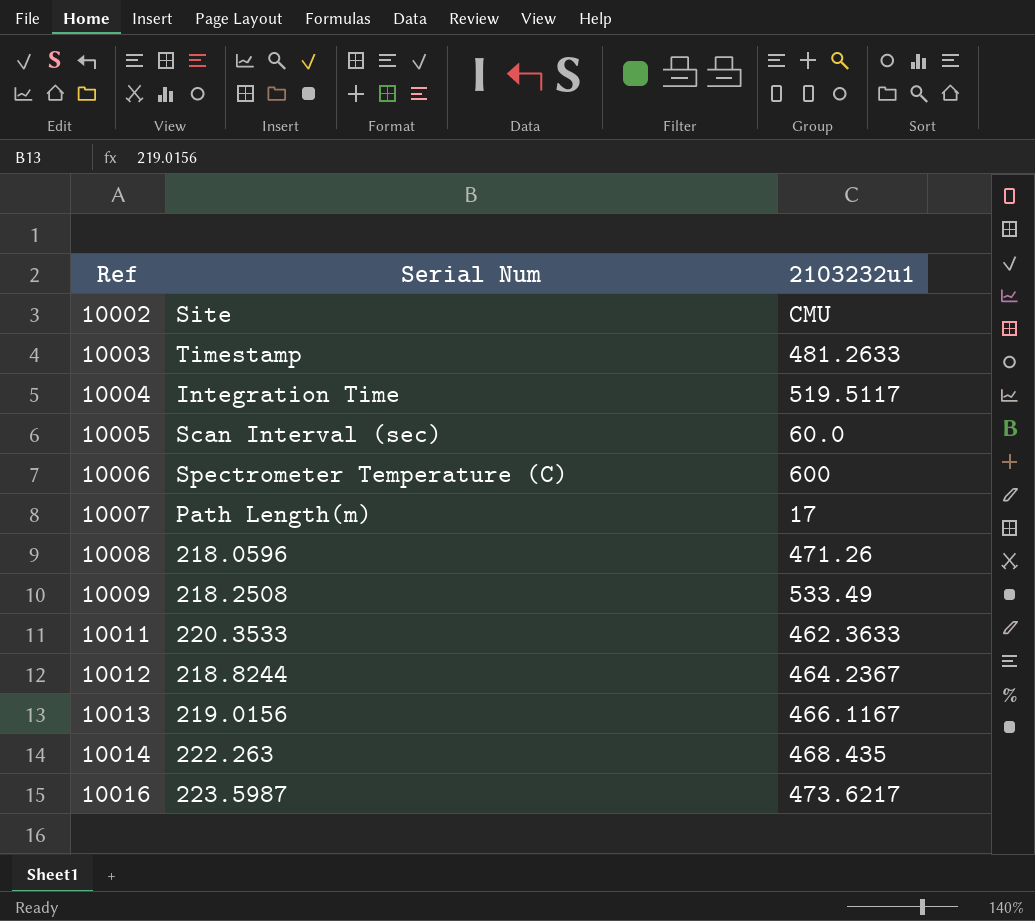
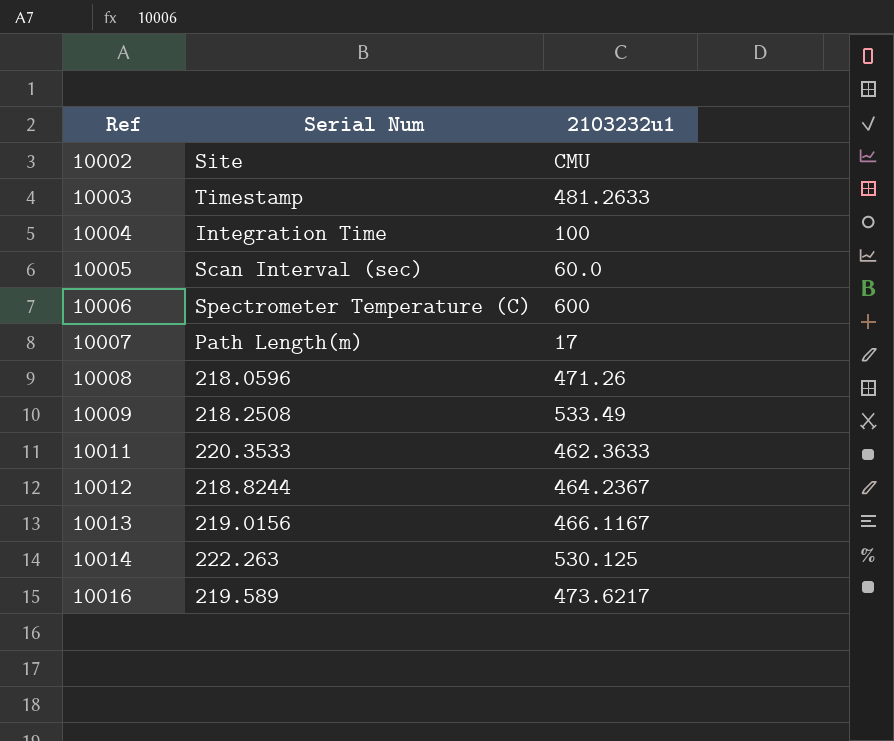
10004 | 2103232u1: 519.5117 -> 100
10014 | 2103232u1: 468.435 -> 530.125
10016 | Serial Num: 223.5987 -> 219.589

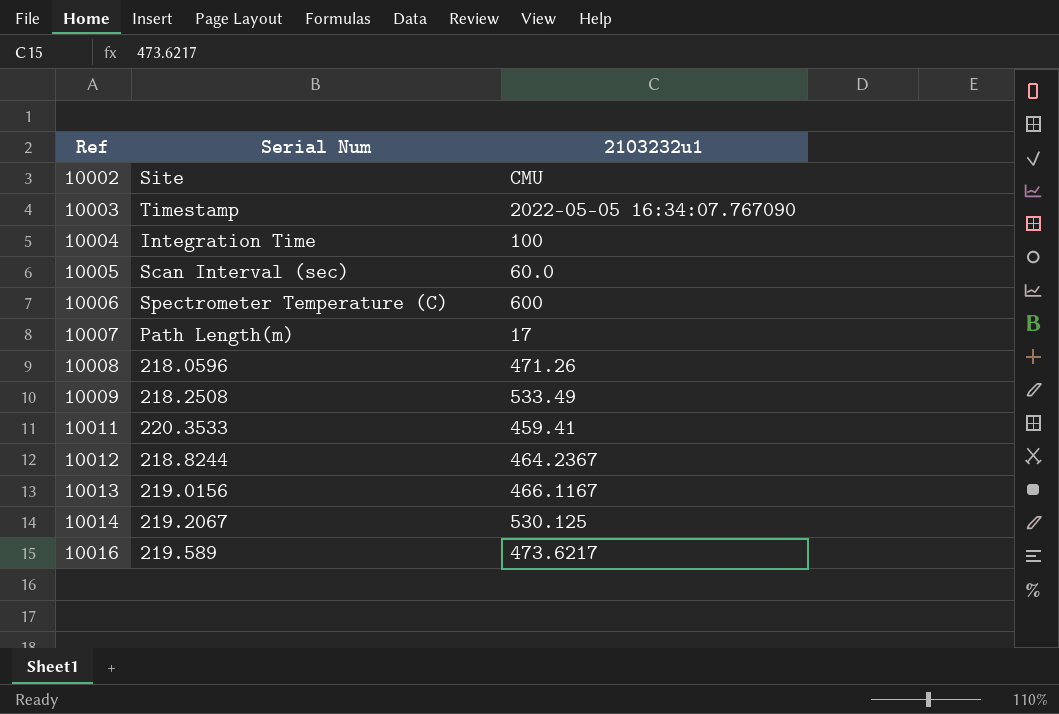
10003 | 2103232u1: 481.2633 -> 2022-05-05 16:34:07.767090
10011 | 2103232u1: 462.3633 -> 459.41
10014 | Serial Num: 222.263 -> 219.2067

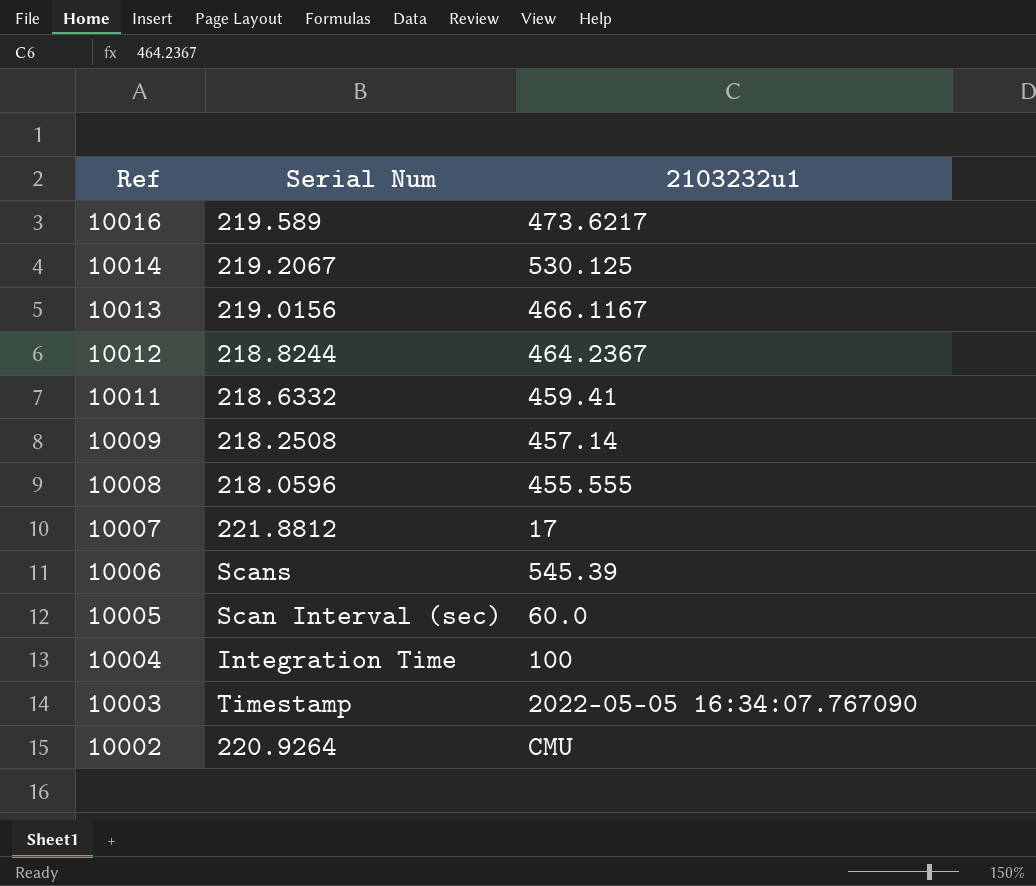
row order: Ref ascending -> Ref descending
10011 | Serial Num: 220.3533 -> 218.6332
10009 | 2103232u1: 533.49 -> 457.14
10008 | 2103232u1: 471.26 -> 455.555
10007 | Serial Num: Path Length(m) -> 221.8812
10006 | Serial Num: Spectrometer Temperature (C) -> Scans
10006 | 2103232u1: 600 -> 545.39
10002 | Serial Num: Site -> 220.9264

